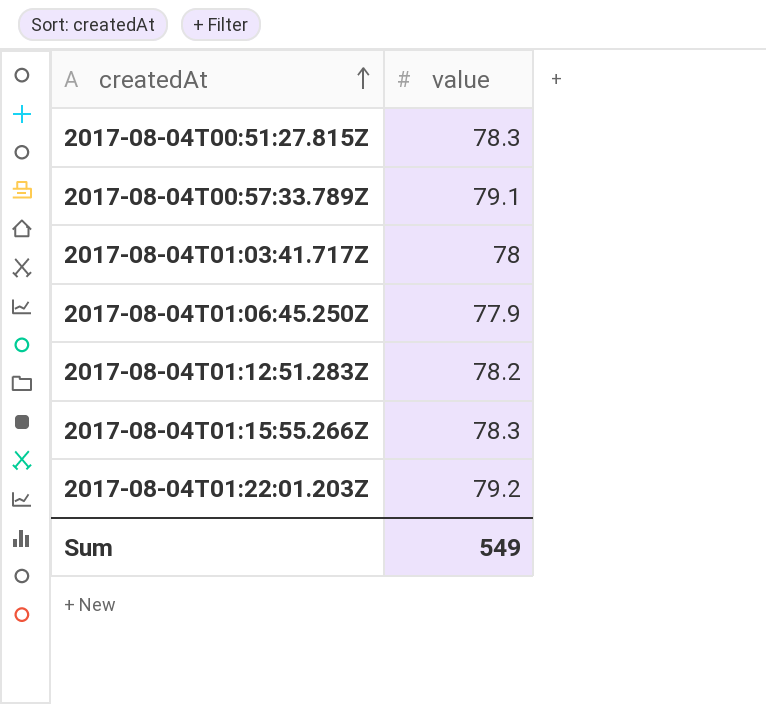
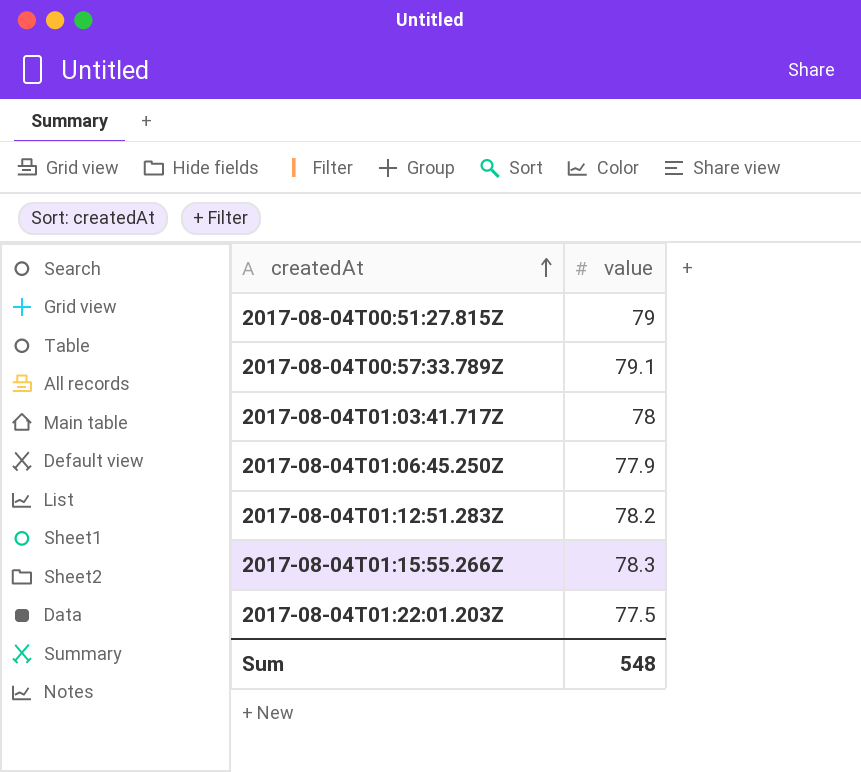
2017-08-04T00:51:27.815Z | value: 78.3 -> 79
2017-08-04T01:22:01.203Z | value: 79.2 -> 77.5
Sum | value: 549 -> 548

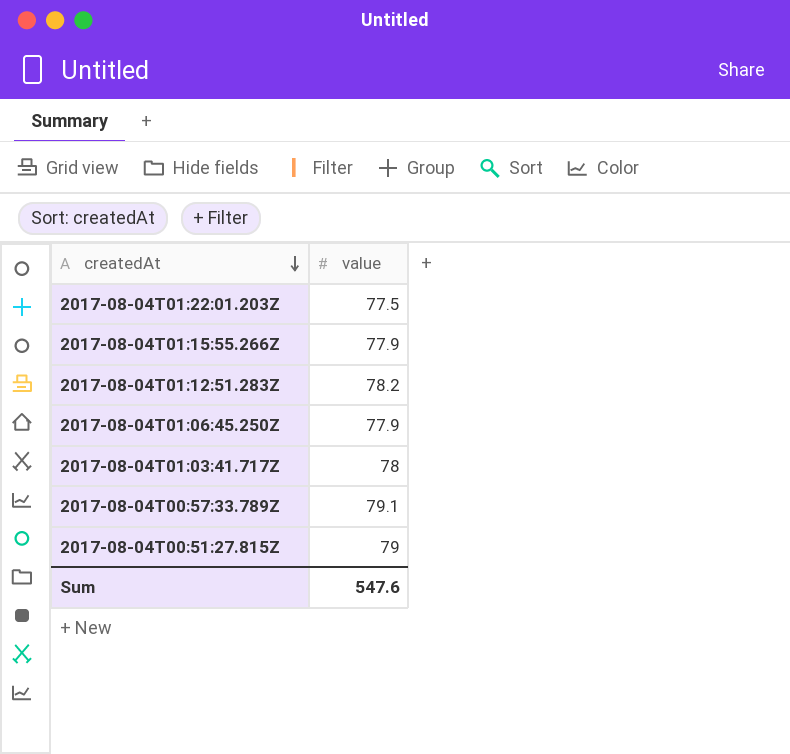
row order: createdAt ascending -> createdAt descending
2017-08-04T01:15:55.266Z | value: 78.3 -> 77.9
Sum | value: 548 -> 547.6

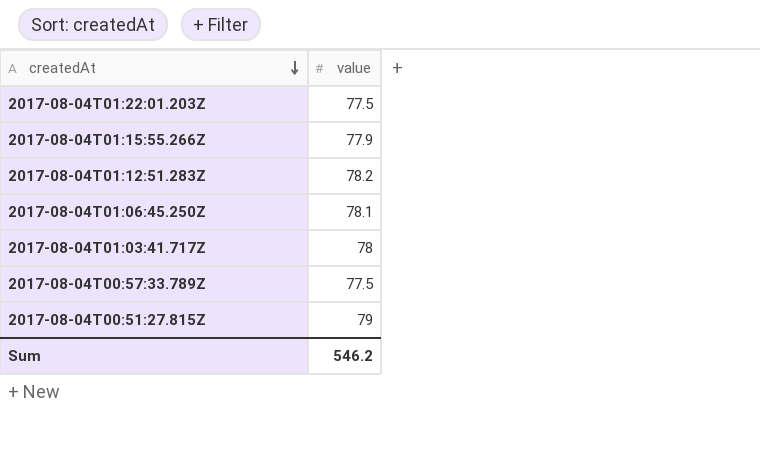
2017-08-04T01:06:45.250Z | value: 77.9 -> 78.1
2017-08-04T00:57:33.789Z | value: 79.1 -> 77.5
Sum | value: 547.6 -> 546.2

